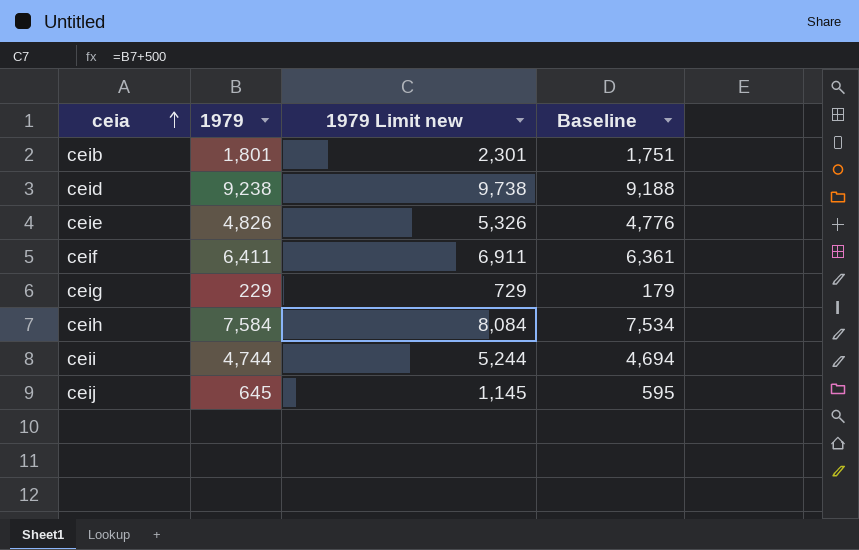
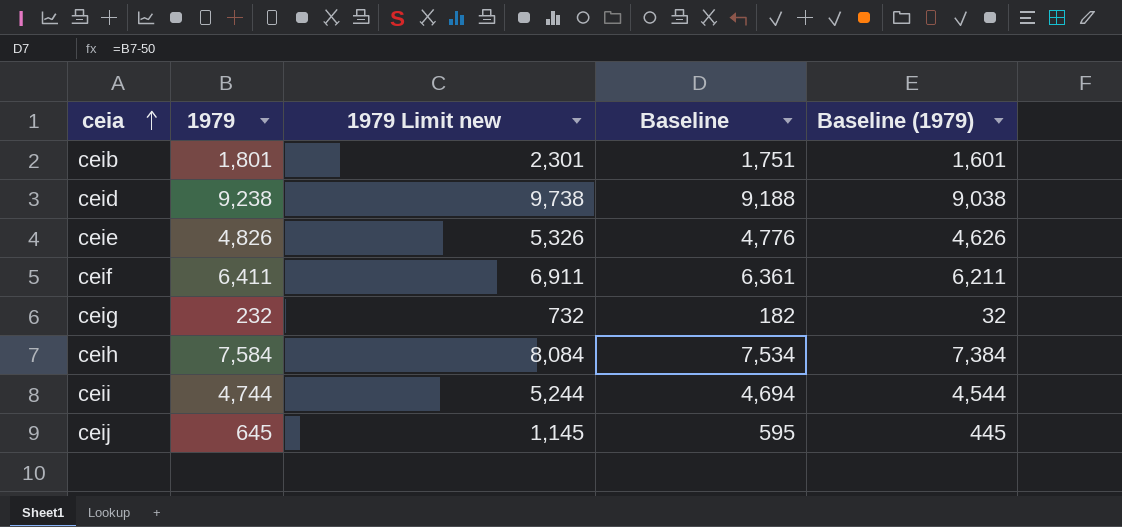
column Baseline (1979) | formula: none -> [1979] - 200
ceig | 1979: 229 -> 232
ceig | 1979 Limit new: 729 -> 732
ceig | Baseline: 179 -> 182

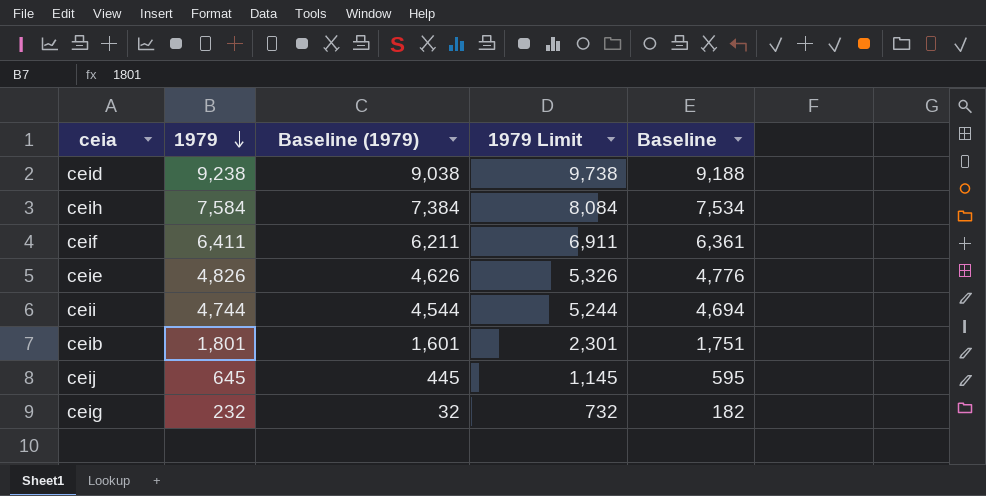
row order: ceia ascending -> 1979 descending
column Baseline (1979) | position: 5 -> 3
column name: 1979 Limit new -> 1979 Limit

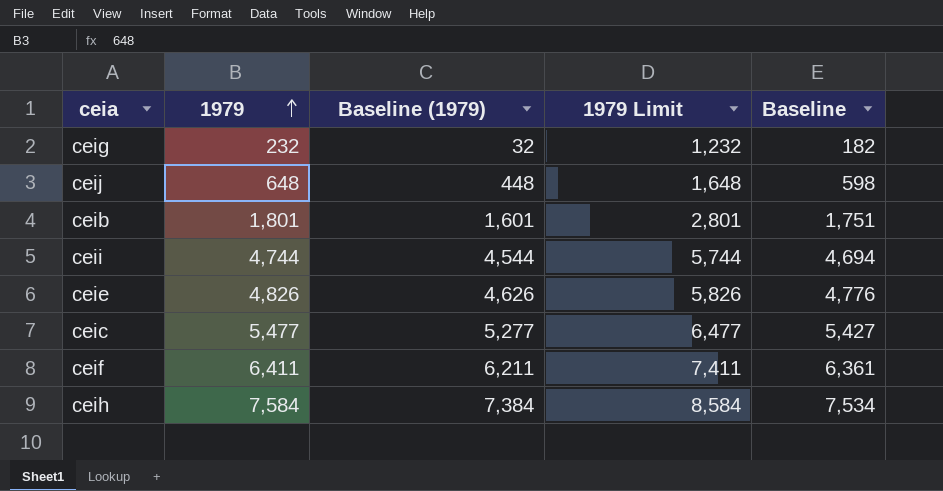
row order: 1979 descending -> 1979 ascending
column 1979 Limit | formula: [1979] + 500 -> [1979] + 1000
row ceid: 9,238 | 9,038 | 9,738 | 9,188 -> none
ceij | 1979: 645 -> 648
ceij | Baseline (1979): 445 -> 448
ceij | Baseline: 595 -> 598
row ceic: none -> 5,477 | 5,277 | 6,477 | 5,427

